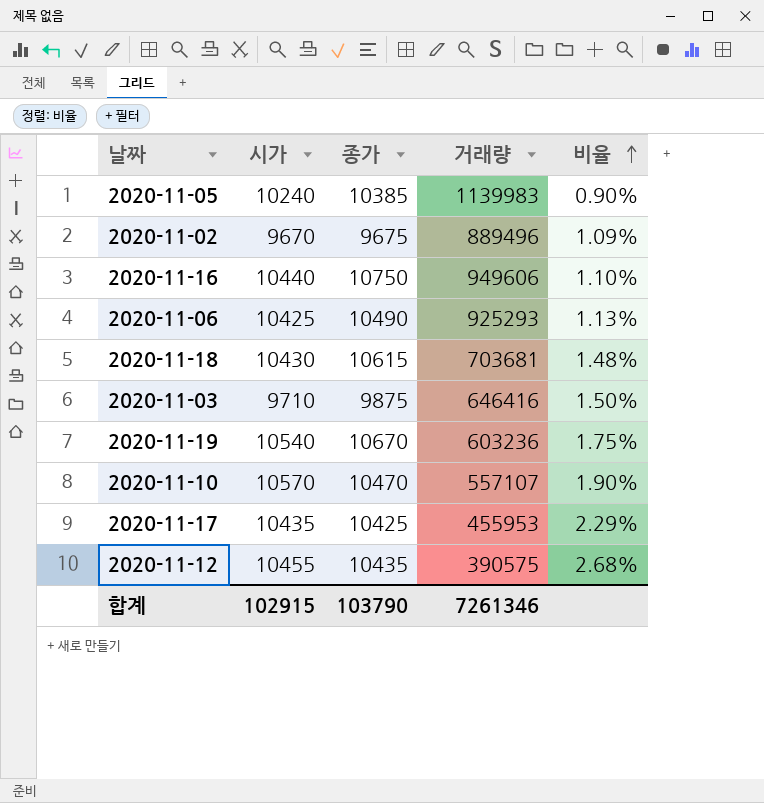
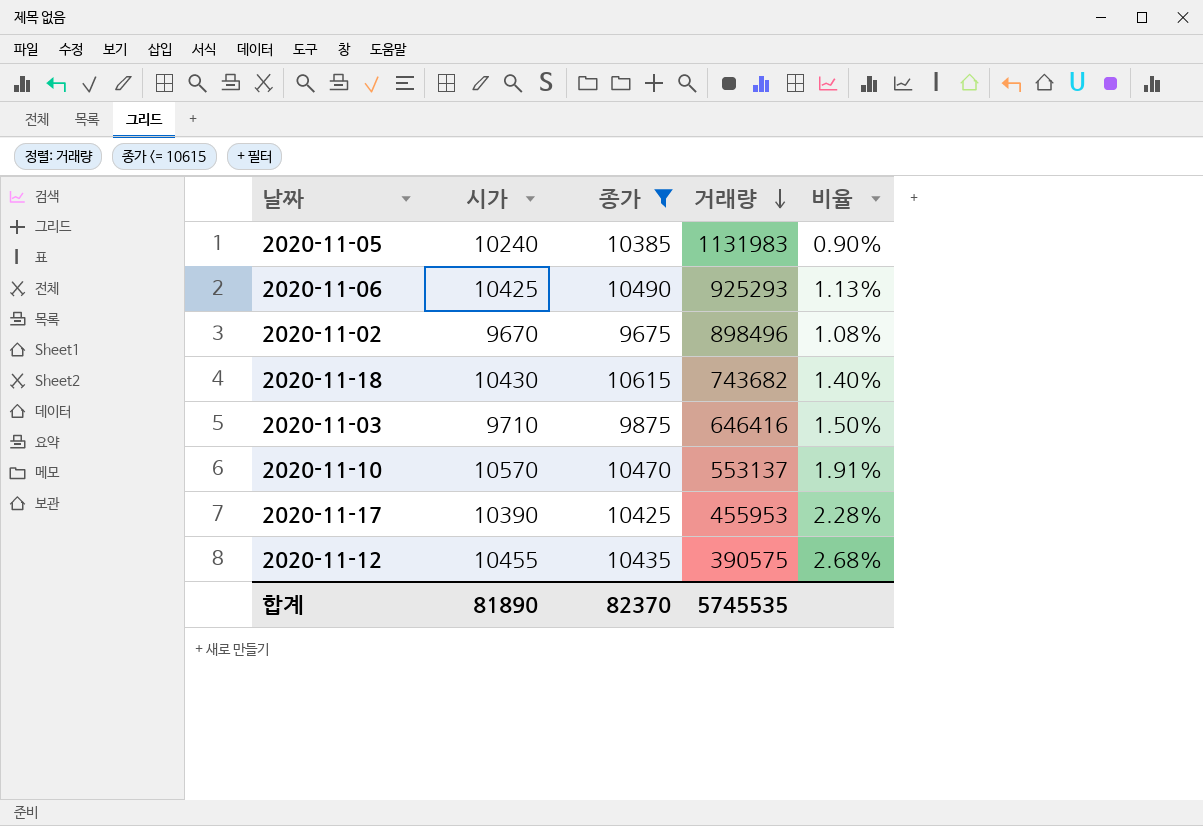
filter: none -> 종가 <= 10615
row order: 비율 ascending -> 거래량 descending
2020-11-05 | 거래량: 1139983 -> 1131983
2020-11-02 | 거래량: 889496 -> 898496
2020-11-02 | 비율: 1.09% -> 1.08%
2020-11-18 | 거래량: 703681 -> 743682
2020-11-18 | 비율: 1.48% -> 1.40%
2020-11-10 | 거래량: 557107 -> 553137
2020-11-10 | 비율: 1.90% -> 1.91%
2020-11-17 | 시가: 10435 -> 10390
2020-11-17 | 비율: 2.29% -> 2.28%
합계 | 시가: 102915 -> 81890
합계 | 종가: 103790 -> 82370
합계 | 거래량: 7261346 -> 5745535

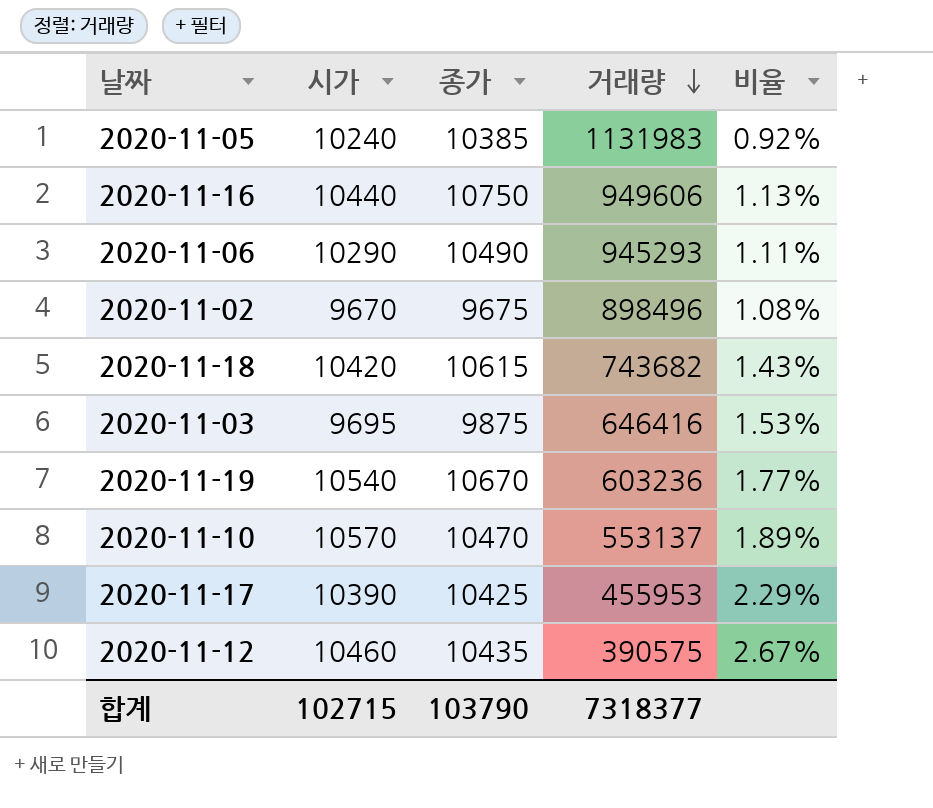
filter: 종가 <= 10615 -> none
column 비율 | formula: [시가] / [거래량] -> [종가] / [거래량]
2020-11-06 | 시가: 10425 -> 10290
2020-11-06 | 거래량: 925293 -> 945293
2020-11-18 | 시가: 10430 -> 10420
2020-11-03 | 시가: 9710 -> 9695
2020-11-12 | 시가: 10455 -> 10460
합계 | 시가: 81890 -> 102715
합계 | 종가: 82370 -> 103790
합계 | 거래량: 5745535 -> 7318377

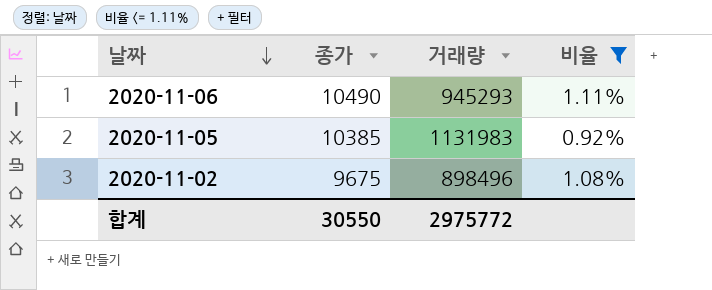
filter: none -> 비율 <= 1.11%
row order: 거래량 descending -> 날짜 descending
column 시가 | position: 2 -> none
합계 | 종가: 103790 -> 30550
합계 | 거래량: 7318377 -> 2975772

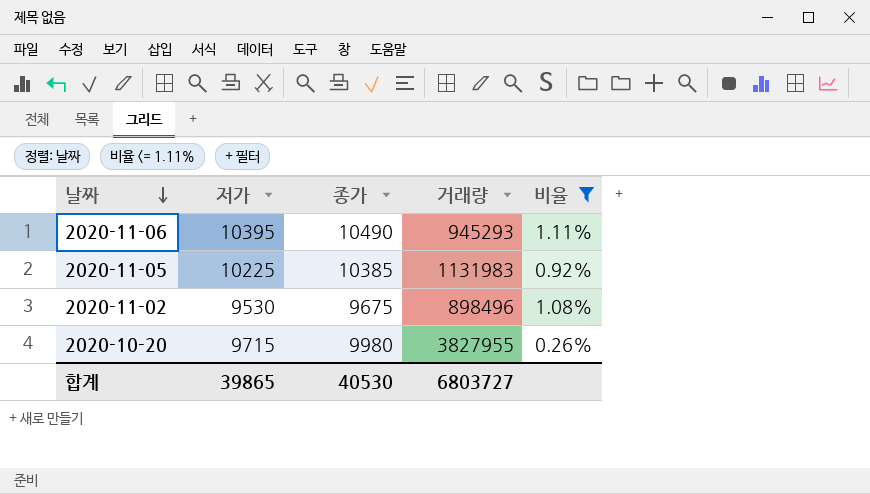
column 저가 | position: none -> 2
row 2020-10-20: none -> 9715 | 9980 | 3827955 | 0.26%
합계 | 종가: 30550 -> 40530
합계 | 거래량: 2975772 -> 6803727

